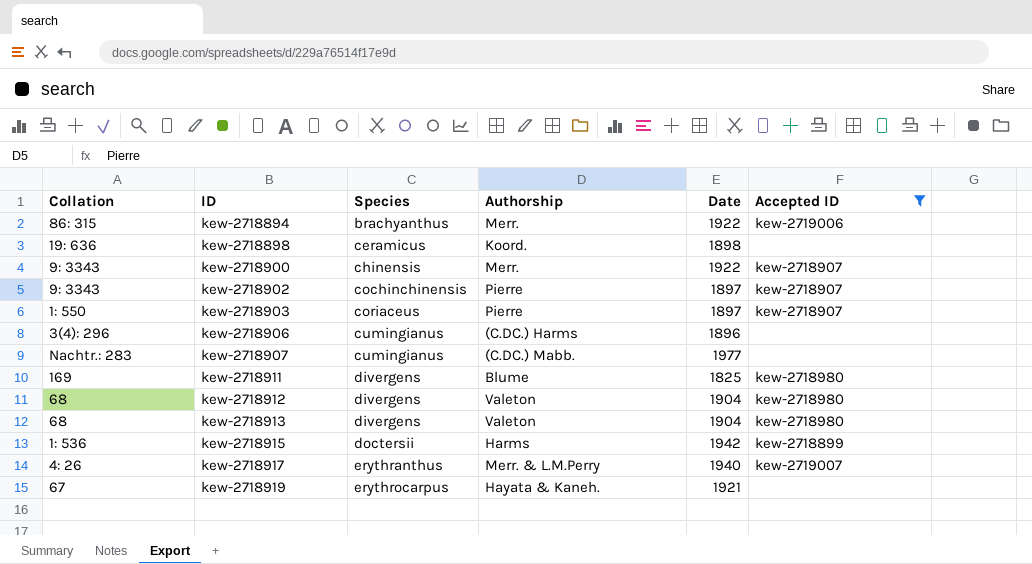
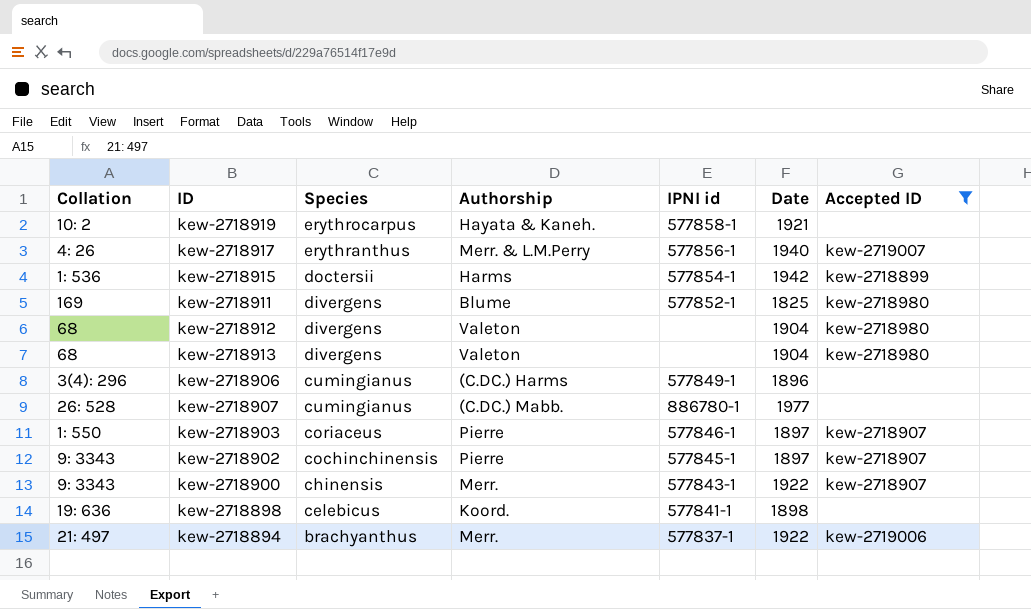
row order: ID ascending -> Species descending
column IPNI id | position: none -> 5
kew-2718919 | Collation: 67 -> 10: 2
kew-2718907 | Collation: Nachtr.: 283 -> 26: 528
kew-2718898 | Species: ceramicus -> celebicus
kew-2718894 | Collation: 86: 315 -> 21: 497

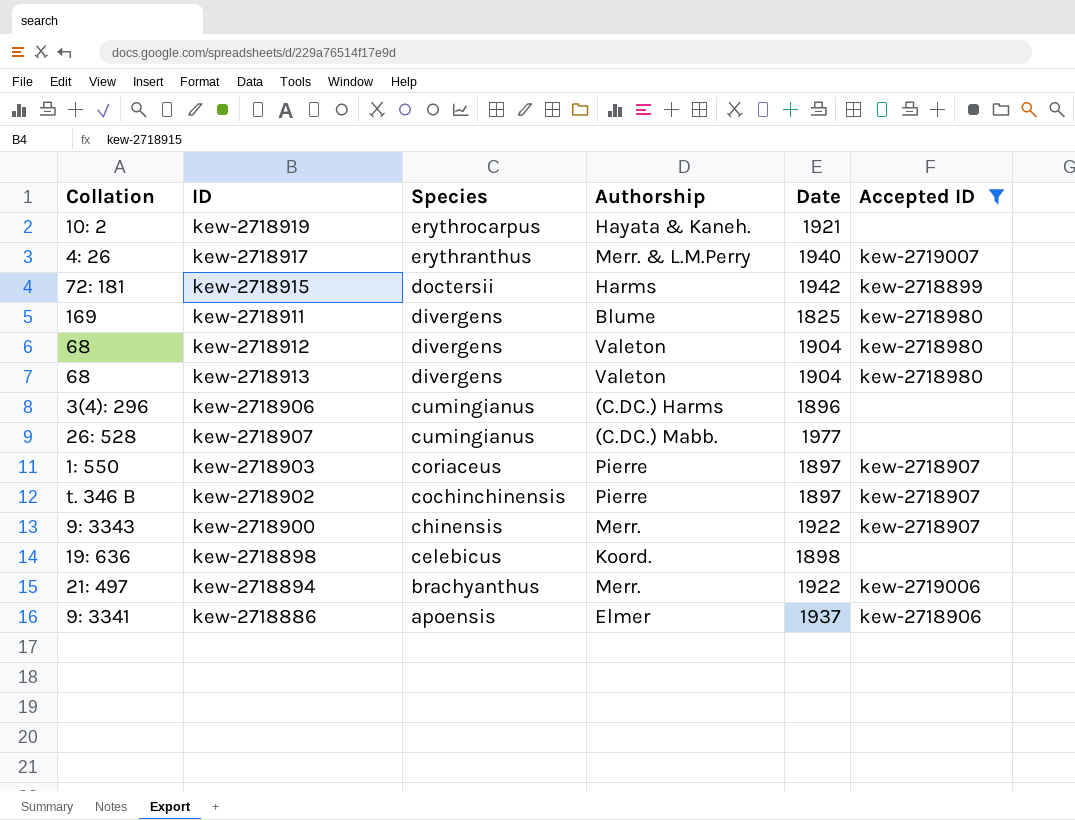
column IPNI id | position: 5 -> none
kew-2718915 | Collation: 1: 536 -> 72: 181
kew-2718902 | Collation: 9: 3343 -> t. 346 B
row kew-2718886: none -> 9: 3341 | apoensis | Elmer | 1937 | kew-2718906

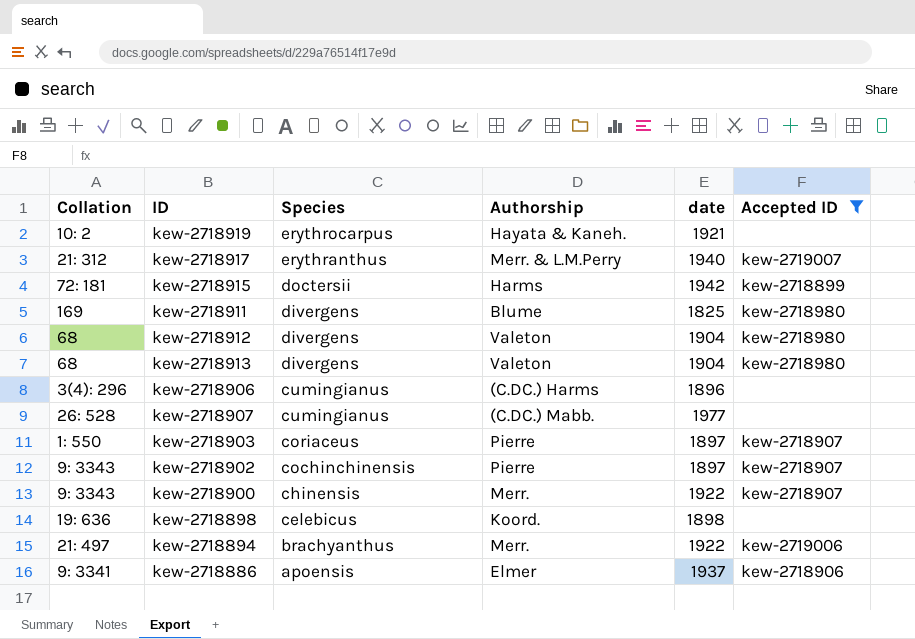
column name: Date -> date
kew-2718917 | Collation: 4: 26 -> 21: 312
kew-2718902 | Collation: t. 346 B -> 9: 3343

